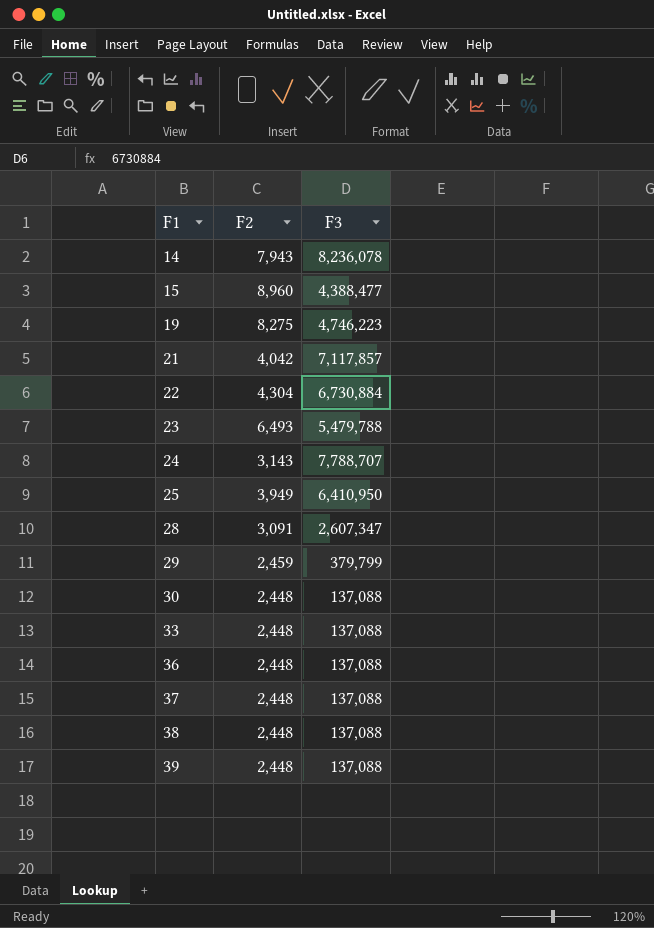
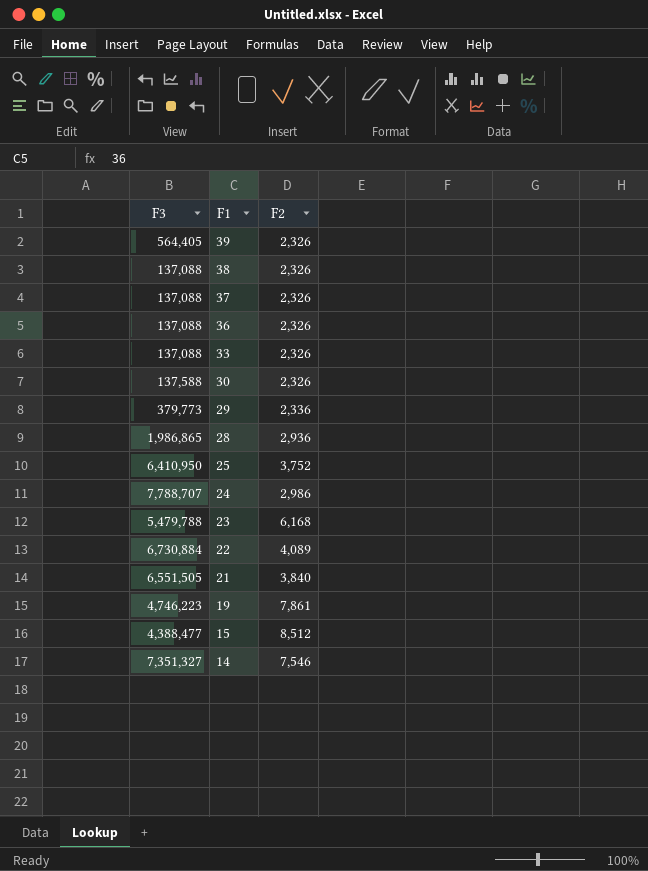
row order: F1 ascending -> F1 descending
column F3 | position: 3 -> 1
39 | F3: 137,088 -> 564,405
39 | F2: 2,448 -> 2,326
38 | F2: 2,448 -> 2,326
37 | F2: 2,448 -> 2,326
36 | F2: 2,448 -> 2,326
33 | F2: 2,448 -> 2,326
30 | F3: 137,088 -> 137,588
30 | F2: 2,448 -> 2,326
29 | F3: 379,799 -> 379,773
29 | F2: 2,459 -> 2,336
28 | F3: 2,607,347 -> 1,986,865
28 | F2: 3,091 -> 2,936
25 | F2: 3,949 -> 3,752
24 | F2: 3,143 -> 2,986
23 | F2: 6,493 -> 6,168
22 | F2: 4,304 -> 4,089
21 | F3: 7,117,857 -> 6,551,505
21 | F2: 4,042 -> 3,840
19 | F2: 8,275 -> 7,861
15 | F2: 8,960 -> 8,512
14 | F3: 8,236,078 -> 7,351,327
14 | F2: 7,943 -> 7,546

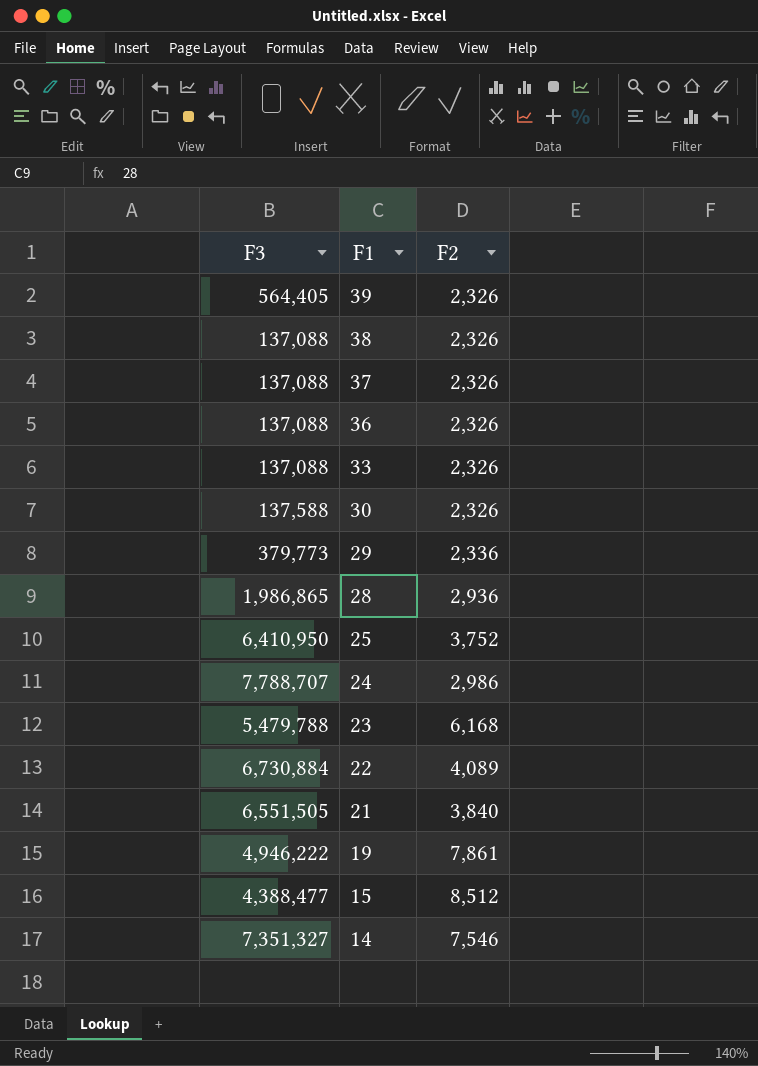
19 | F3: 4,746,223 -> 4,946,222

